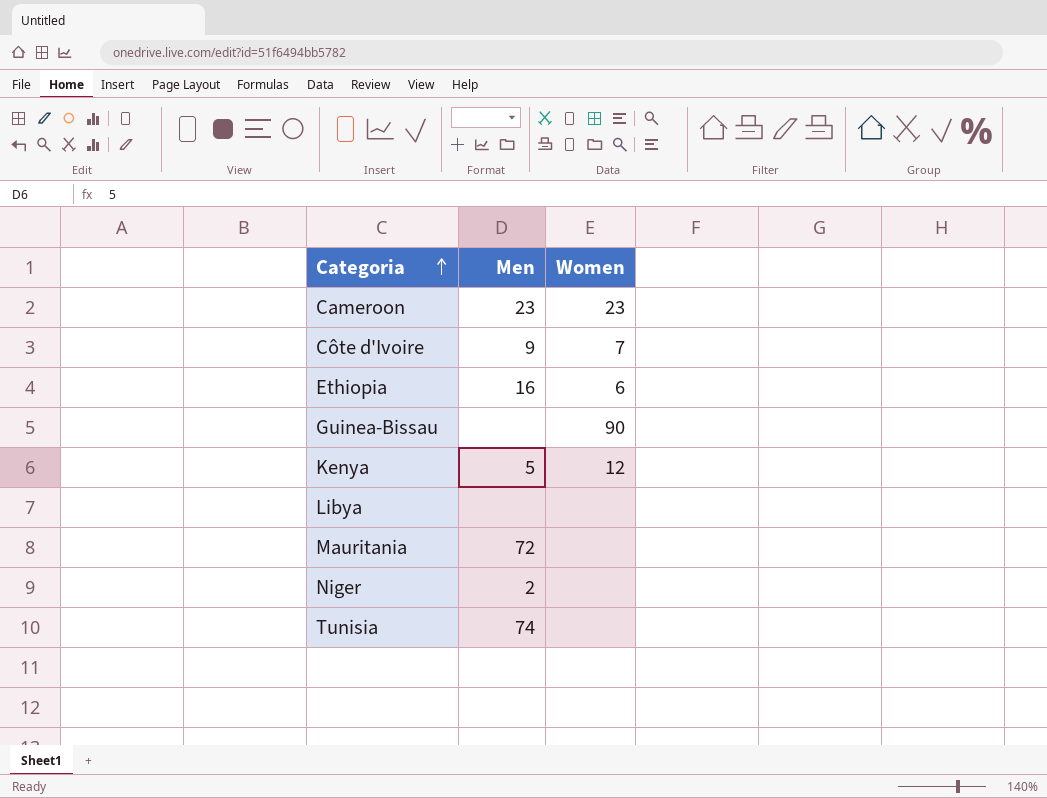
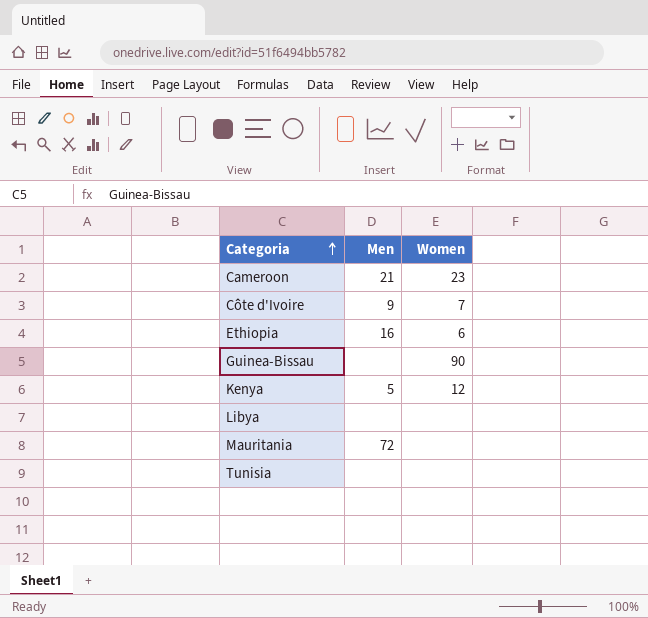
row Niger: 2 | none -> none
Cameroon | Men: 23 -> 21
Tunisia | Men: 74 -> none

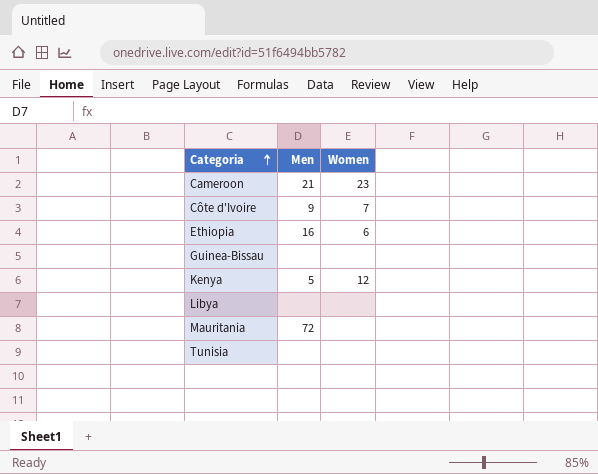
Guinea-Bissau | Women: 90 -> none

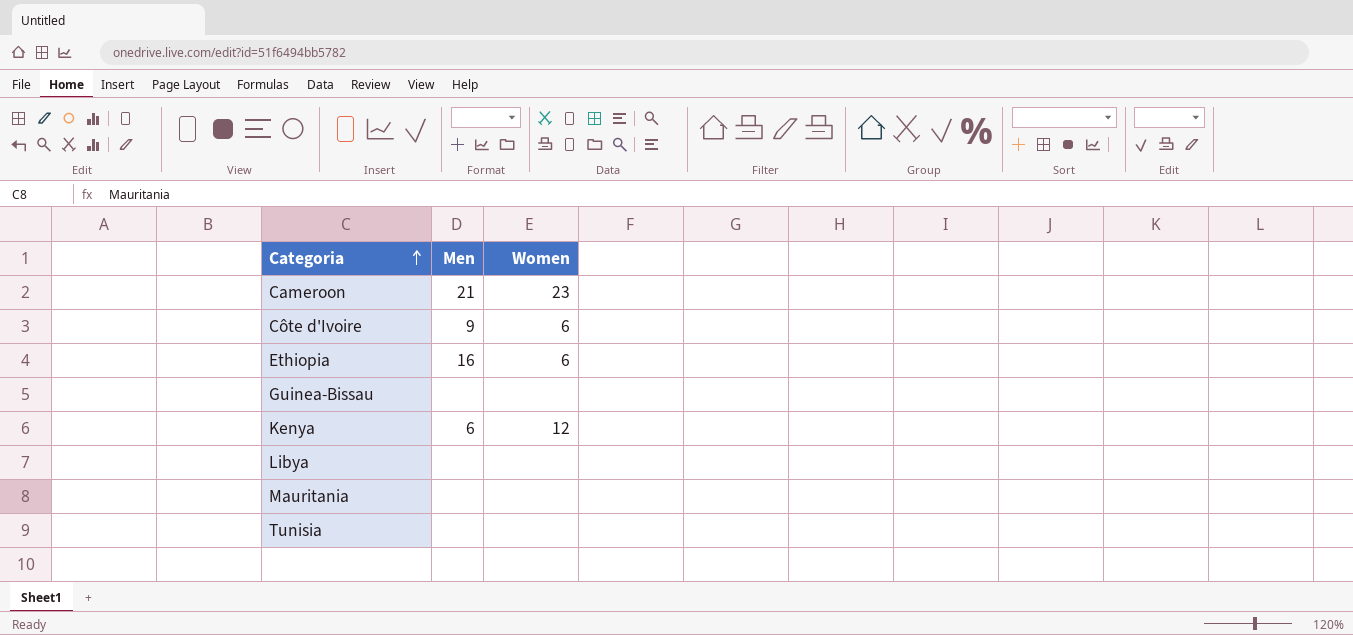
Côte d'Ivoire | Women: 7 -> 6
Kenya | Men: 5 -> 6
Mauritania | Men: 72 -> none

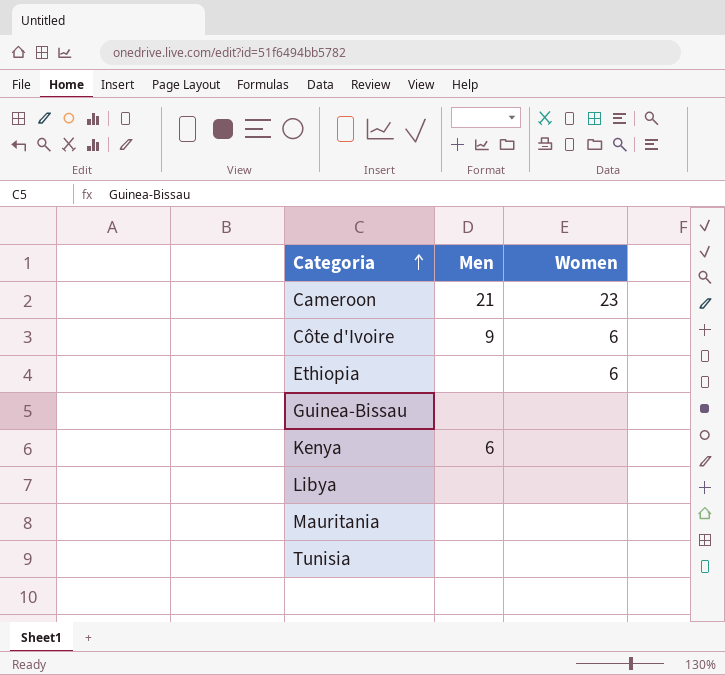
Ethiopia | Men: 16 -> none
Kenya | Women: 12 -> none

